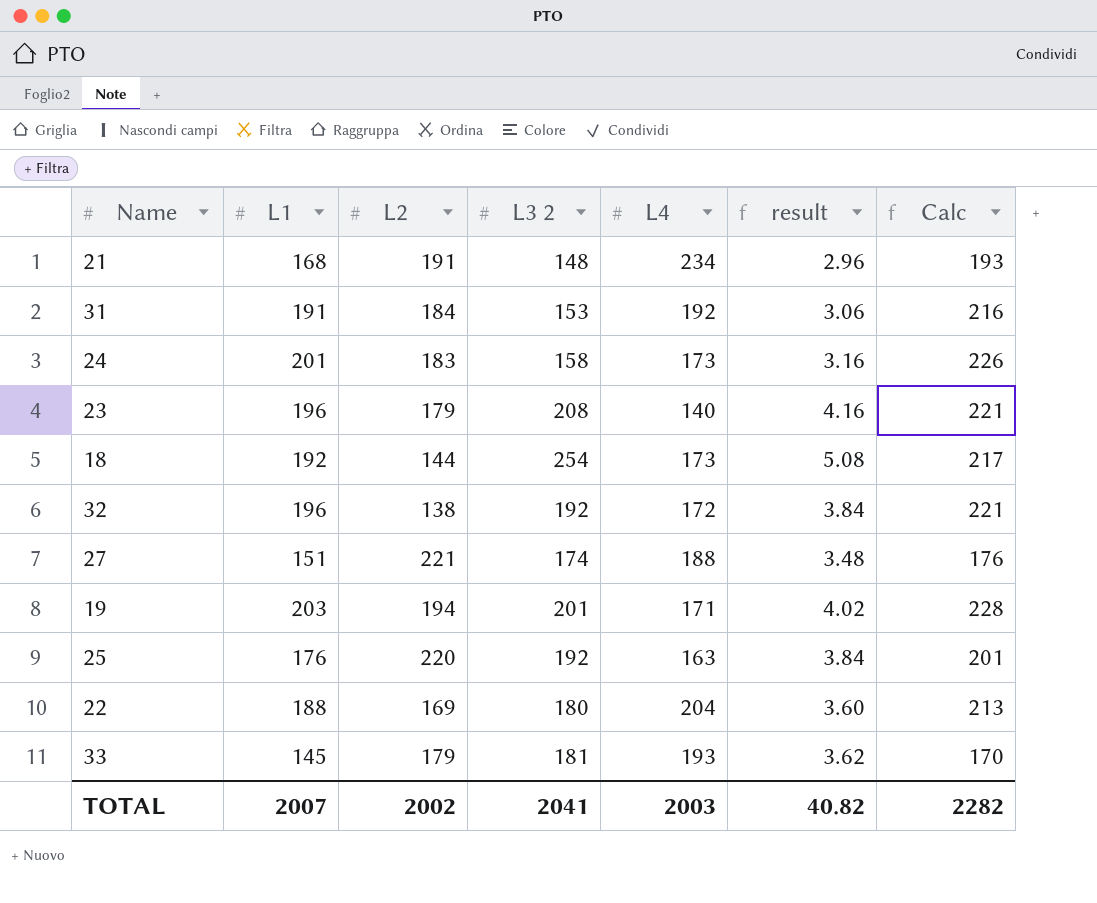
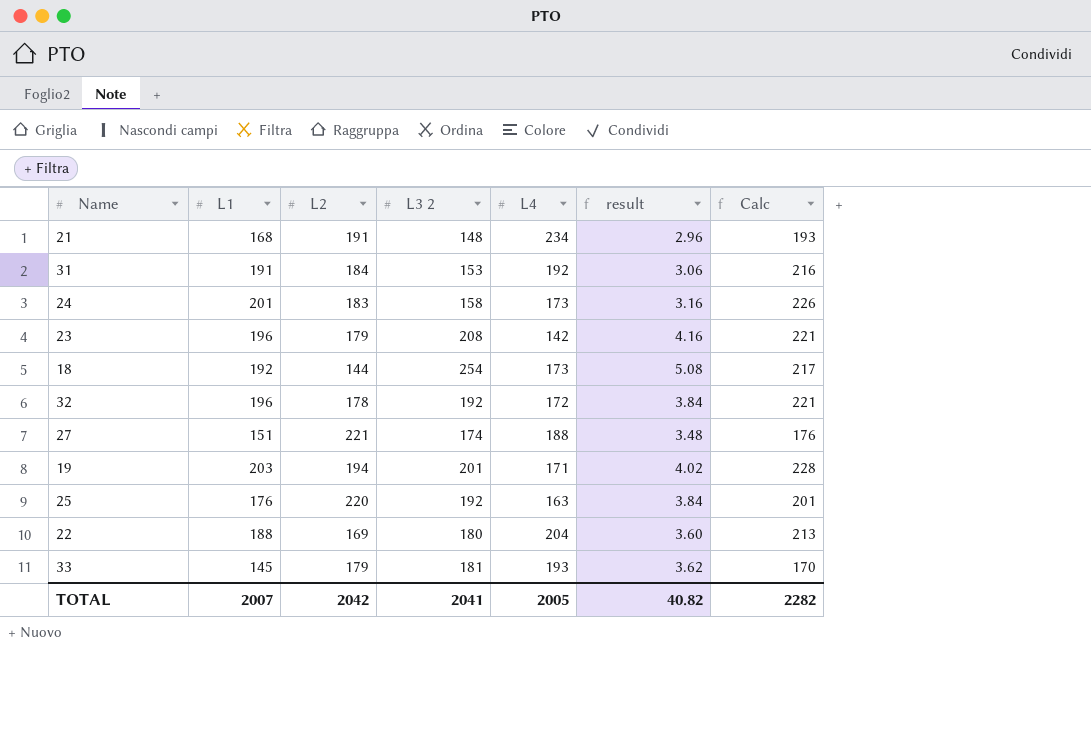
23 | L4: 140 -> 142
32 | L2: 138 -> 178
TOTAL | L2: 2002 -> 2042
TOTAL | L4: 2003 -> 2005

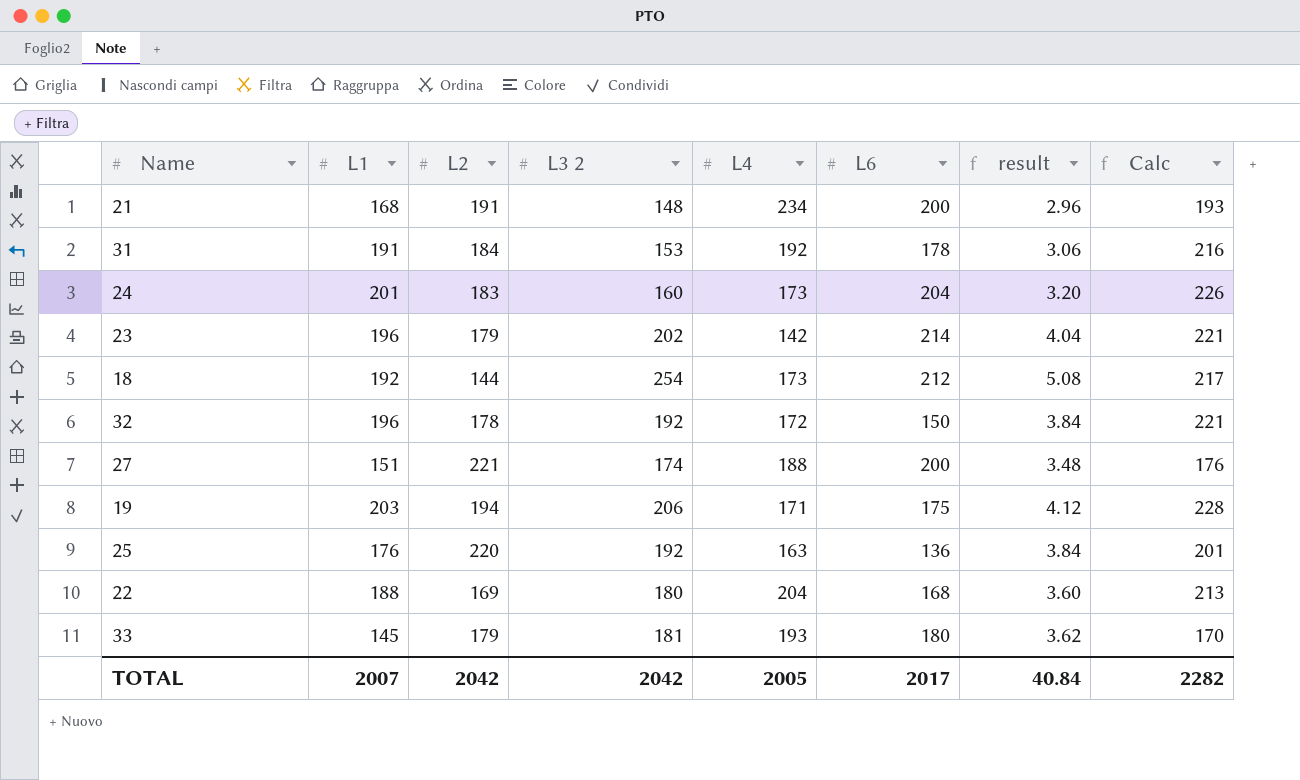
column L6 | position: none -> 6
24 | L3 2: 158 -> 160
24 | result: 3.16 -> 3.20
23 | L3 2: 208 -> 202
23 | result: 4.16 -> 4.04
19 | L3 2: 201 -> 206
19 | result: 4.02 -> 4.12
TOTAL | L3 2: 2041 -> 2042
TOTAL | result: 40.82 -> 40.84

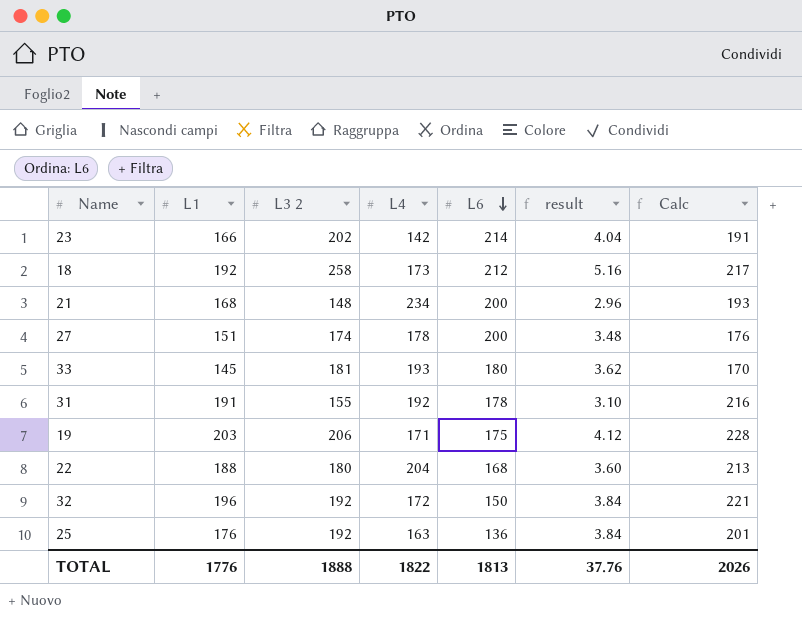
row order: none -> L6 descending
column L2 | position: 3 -> none
row 24: 201 | 183 | 160 | 173 | 204 | 3.20 | 226 -> none
23 | L1: 196 -> 166
23 | Calc: 221 -> 191
18 | L3 2: 254 -> 258
18 | result: 5.08 -> 5.16
27 | L4: 188 -> 178
31 | L3 2: 153 -> 155
31 | result: 3.06 -> 3.10
TOTAL | L1: 2007 -> 1776
TOTAL | L3 2: 2042 -> 1888
TOTAL | L4: 2005 -> 1822
TOTAL | L6: 2017 -> 1813
TOTAL | result: 40.84 -> 37.76
TOTAL | Calc: 2282 -> 2026

